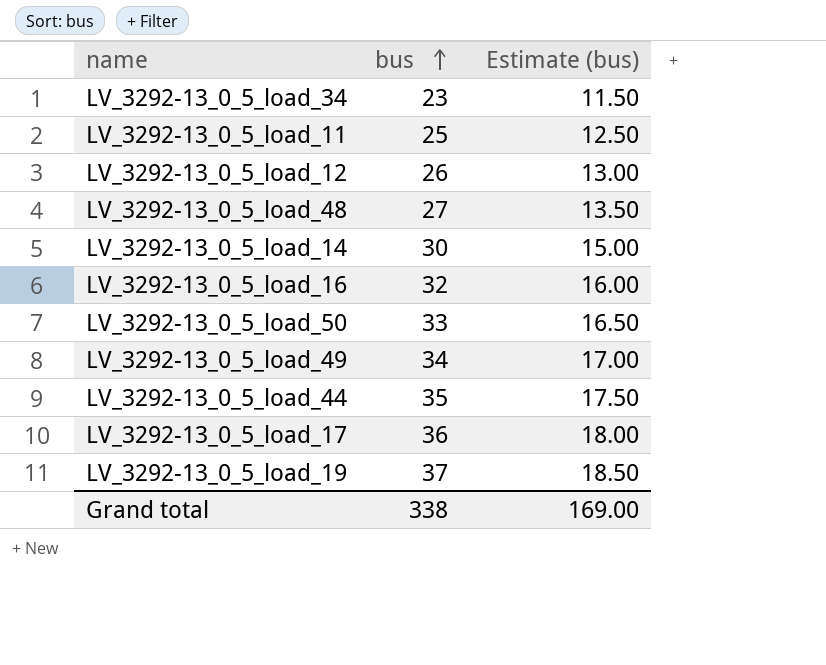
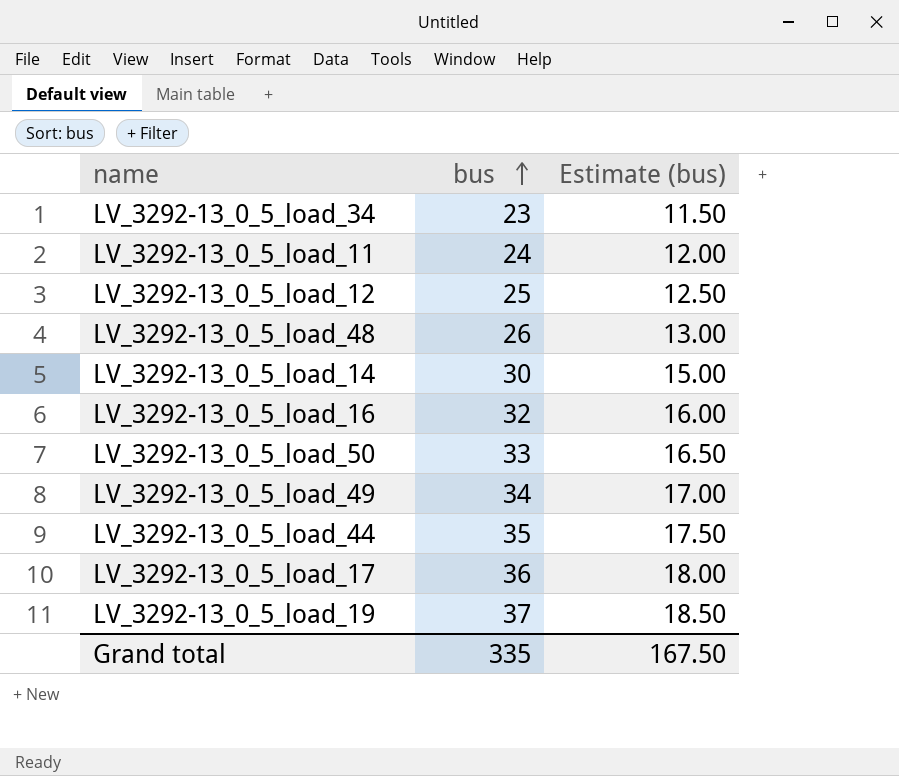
LV_3292-13_0_5_load_11 | bus: 25 -> 24
LV_3292-13_0_5_load_11 | Estimate (bus): 12.50 -> 12.00
LV_3292-13_0_5_load_12 | bus: 26 -> 25
LV_3292-13_0_5_load_12 | Estimate (bus): 13.00 -> 12.50
LV_3292-13_0_5_load_48 | bus: 27 -> 26
LV_3292-13_0_5_load_48 | Estimate (bus): 13.50 -> 13.00
Grand total | bus: 338 -> 335
Grand total | Estimate (bus): 169.00 -> 167.50

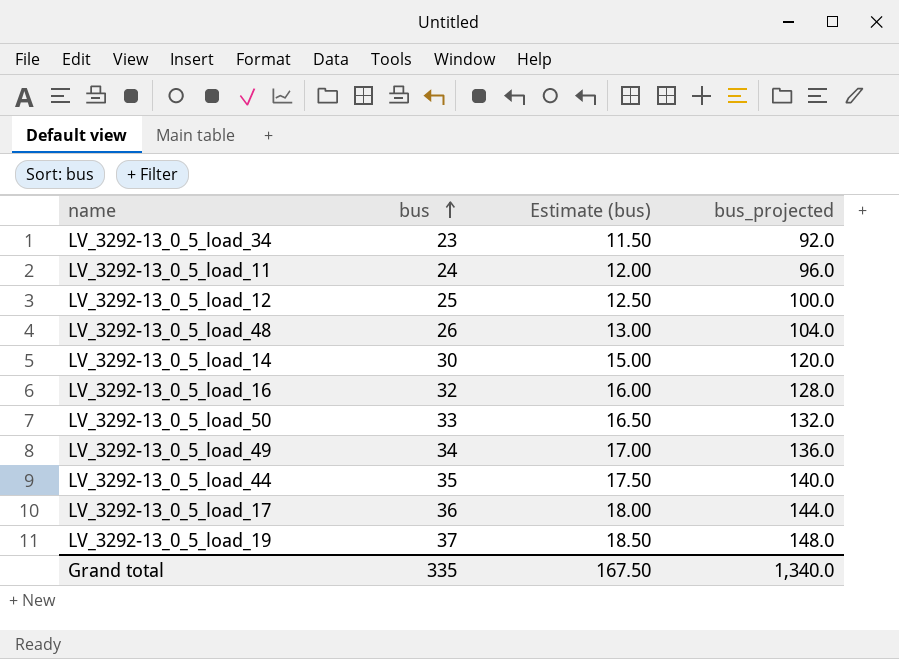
column bus_projected | formula: none -> [bus] * 4

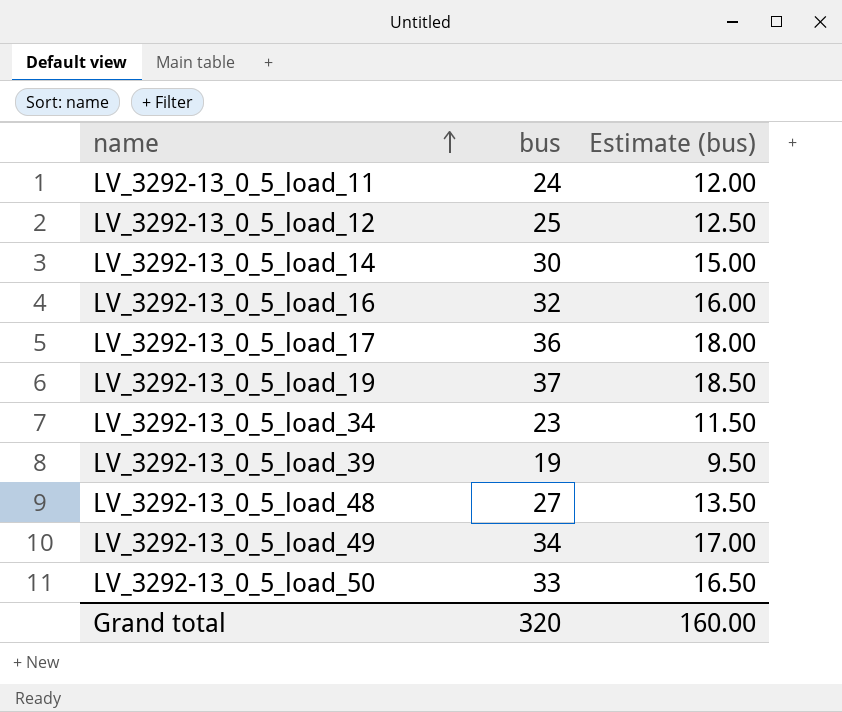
row order: bus ascending -> name ascending
column bus_projected | formula: [bus] * 4 -> none
row LV_3292-13_0_5_load_44: 35 | 17.50 | 140.0 -> none
row LV_3292-13_0_5_load_39: none -> 19 | 9.50
LV_3292-13_0_5_load_48 | bus: 26 -> 27
LV_3292-13_0_5_load_48 | Estimate (bus): 13.00 -> 13.50
Grand total | bus: 335 -> 320
Grand total | Estimate (bus): 167.50 -> 160.00

